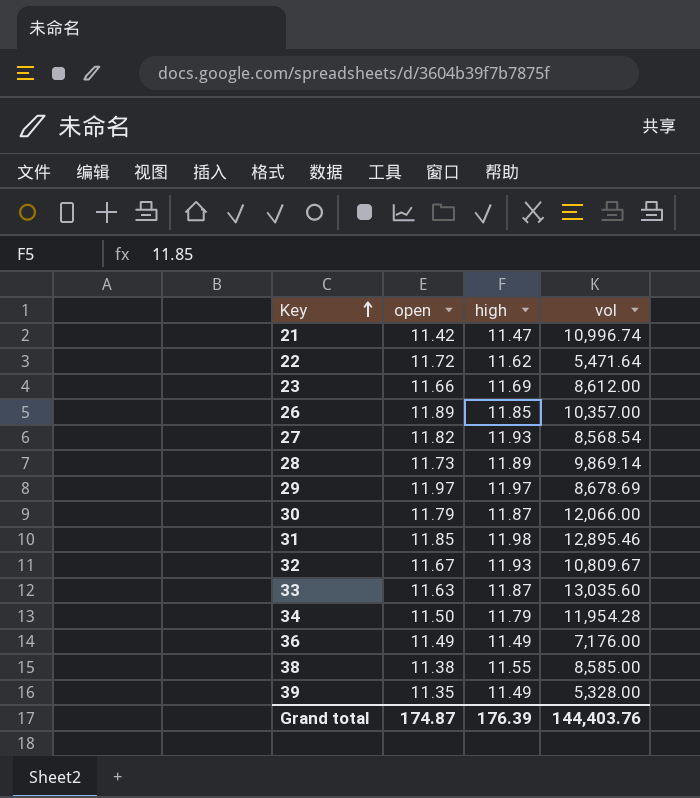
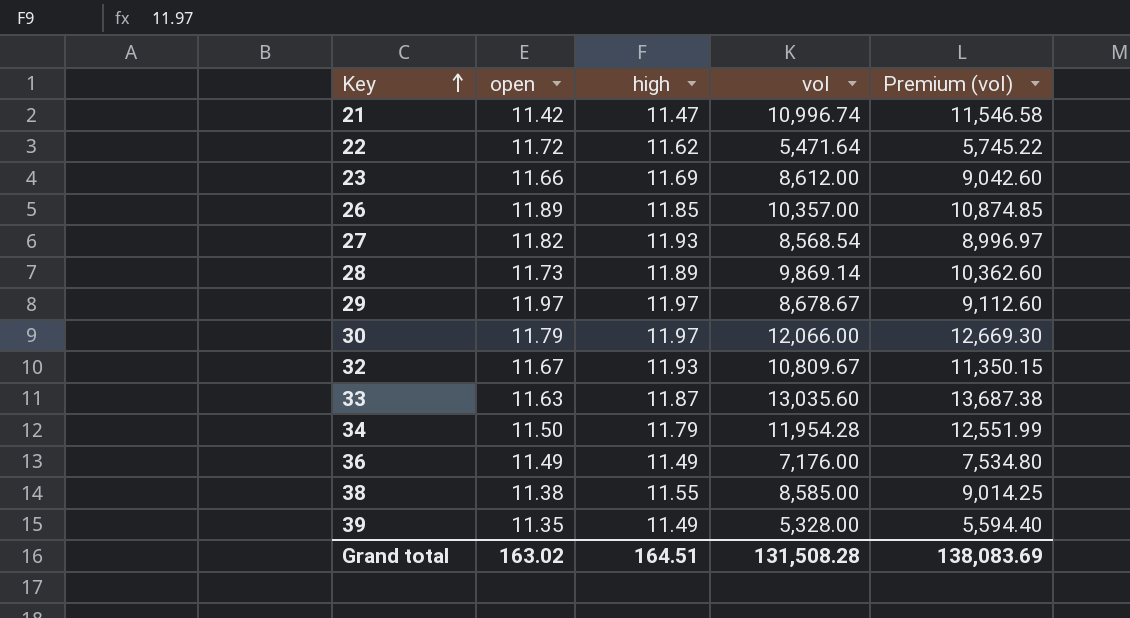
column Premium (vol) | formula: none -> [vol] * 1.05
row 31: 11.85 | 11.98 | 12,895.46 -> none
29 | vol: 8,678.69 -> 8,678.67
30 | high: 11.87 -> 11.97
Grand total | open: 174.87 -> 163.02
Grand total | high: 176.39 -> 164.51
Grand total | vol: 144,403.76 -> 131,508.28

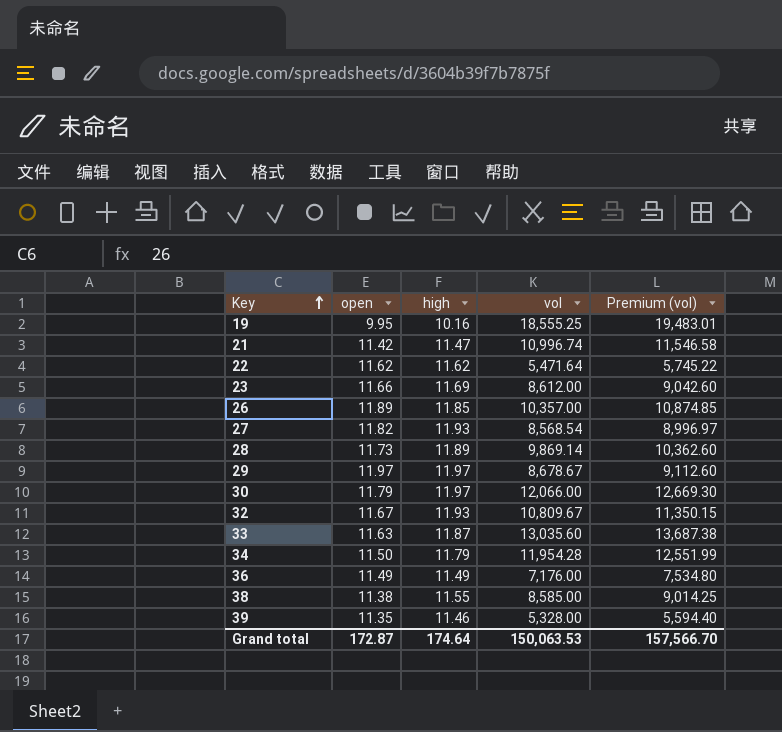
row 19: none -> 9.95 | 10.16 | 18,555.25 | 19,483.01
22 | open: 11.72 -> 11.62
39 | high: 11.49 -> 11.46
Grand total | open: 163.02 -> 172.87
Grand total | high: 164.51 -> 174.64
Grand total | vol: 131,508.28 -> 150,063.53
Grand total | Premium (vol): 138,083.69 -> 157,566.70

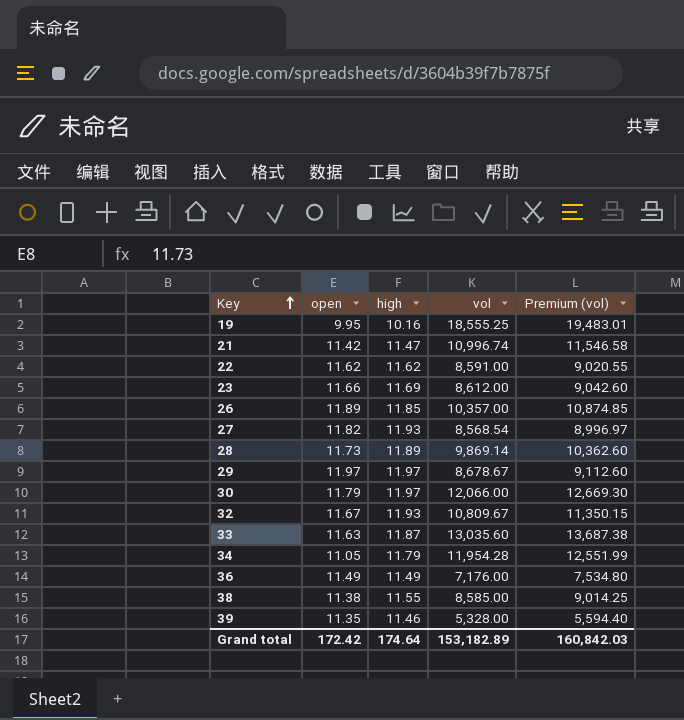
22 | vol: 5,471.64 -> 8,591.00
22 | Premium (vol): 5,745.22 -> 9,020.55
34 | open: 11.50 -> 11.05
Grand total | open: 172.87 -> 172.42
Grand total | vol: 150,063.53 -> 153,182.89
Grand total | Premium (vol): 157,566.70 -> 160,842.03

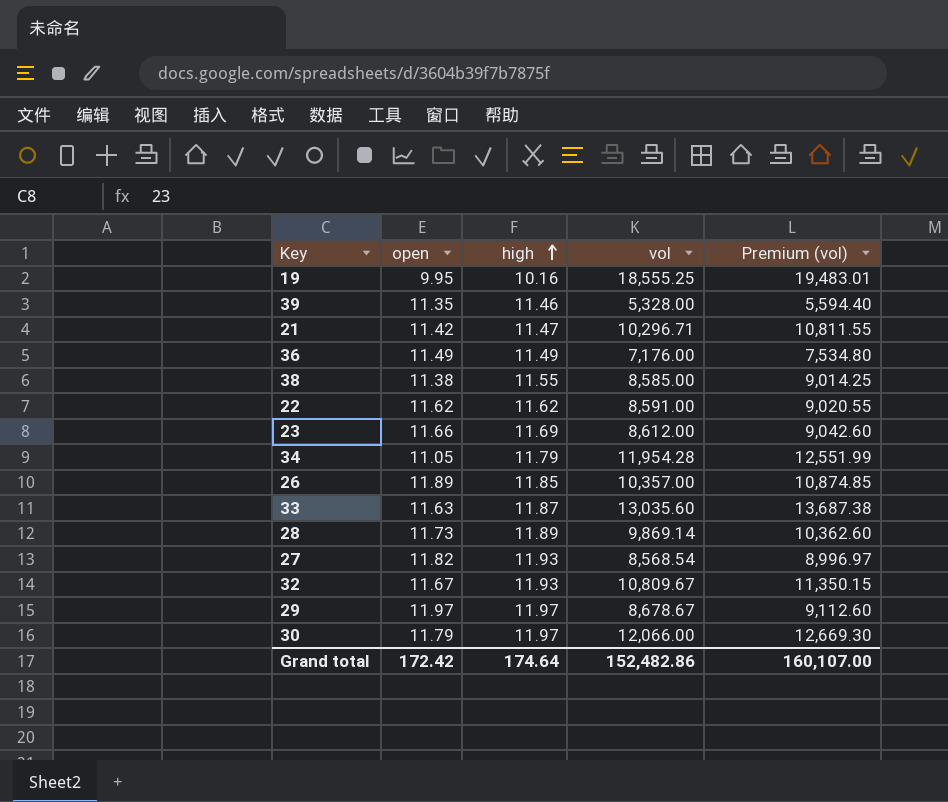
row order: Key ascending -> high ascending
21 | vol: 10,996.74 -> 10,296.71
21 | Premium (vol): 11,546.58 -> 10,811.55
Grand total | vol: 153,182.89 -> 152,482.86
Grand total | Premium (vol): 160,842.03 -> 160,107.00

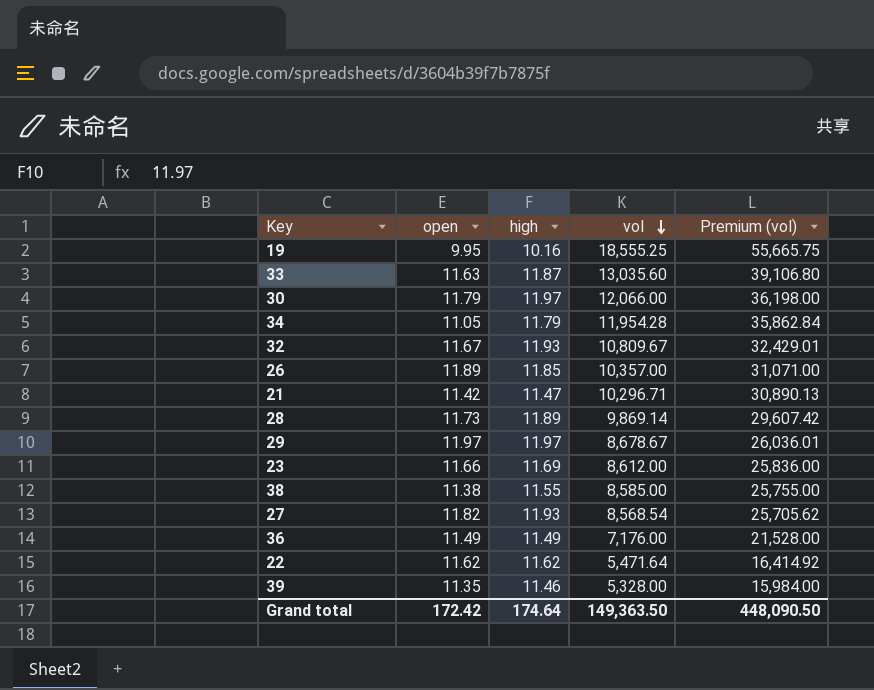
row order: high ascending -> vol descending
column Premium (vol) | formula: [vol] * 1.05 -> [vol] * 3
22 | vol: 8,591.00 -> 5,471.64
Grand total | vol: 152,482.86 -> 149,363.50
Grand total | Premium (vol): 160,107.00 -> 448,090.50

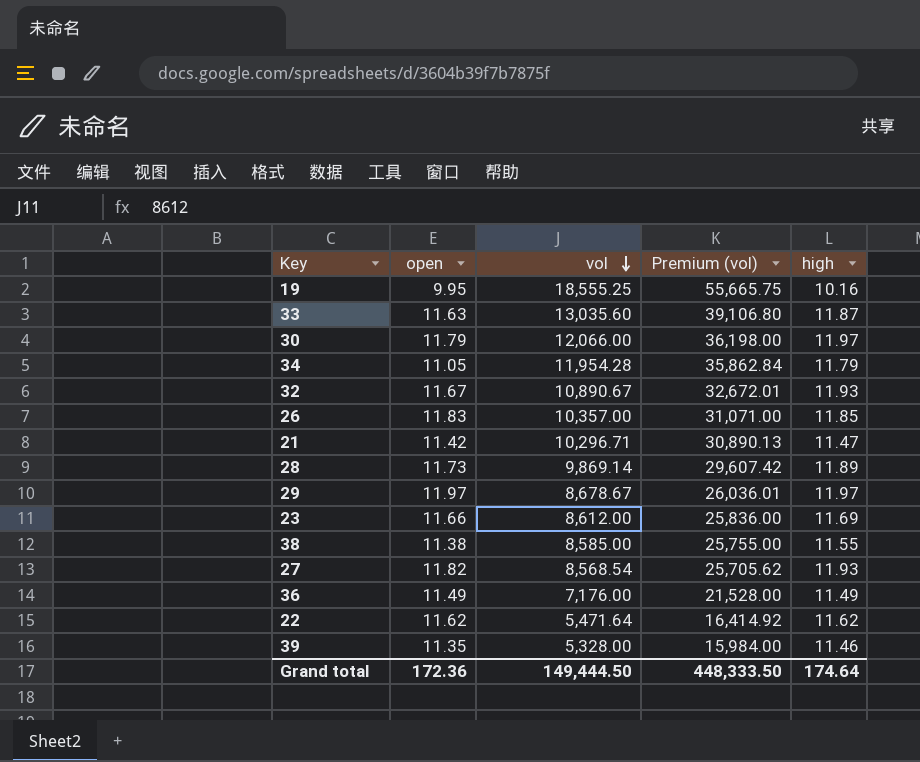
column high | position: 3 -> 5
32 | vol: 10,809.67 -> 10,890.67
32 | Premium (vol): 32,429.01 -> 32,672.01
26 | open: 11.89 -> 11.83
Grand total | open: 172.42 -> 172.36
Grand total | vol: 149,363.50 -> 149,444.50
Grand total | Premium (vol): 448,090.50 -> 448,333.50

